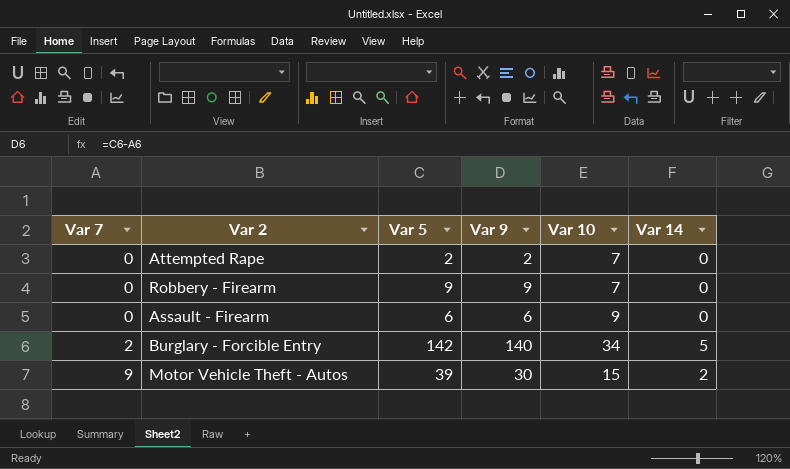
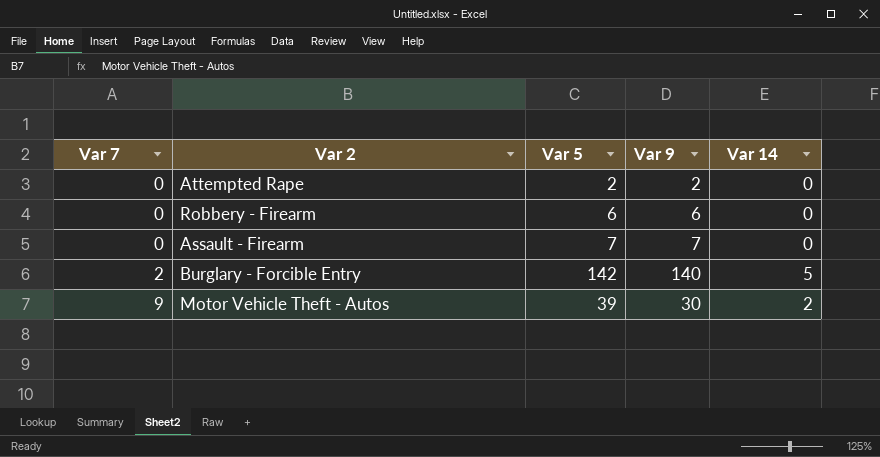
column Var 10 | position: 5 -> none
Robbery - Firearm | Var 5: 9 -> 6
Robbery - Firearm | Var 9: 9 -> 6
Assault - Firearm | Var 5: 6 -> 7
Assault - Firearm | Var 9: 6 -> 7

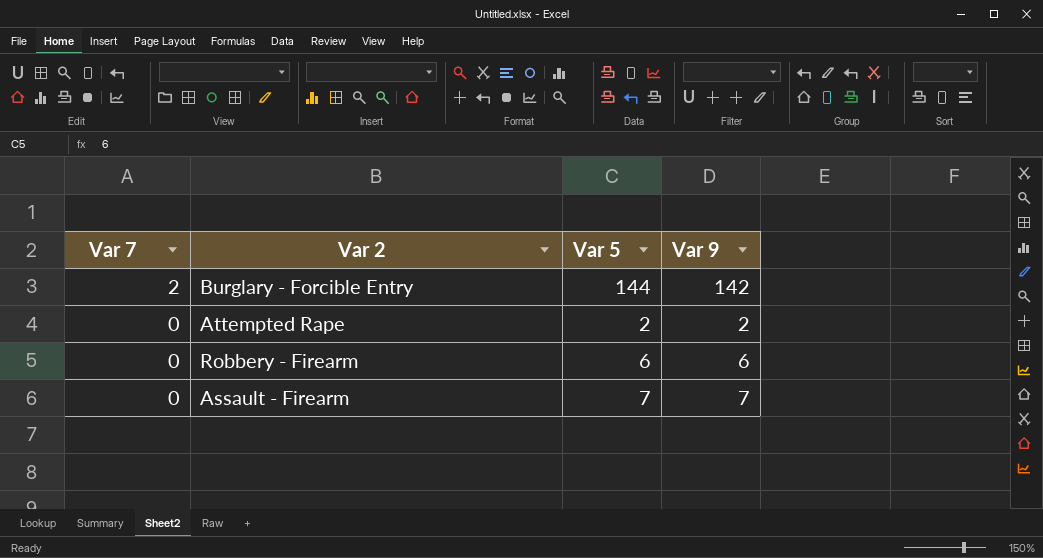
row order: Var 7 ascending -> Var 7 descending
column Var 14 | position: 5 -> none
row Motor Vehicle Theft - Autos: 9 | 39 | 30 | 2 -> none
Burglary - Forcible Entry | Var 5: 142 -> 144
Burglary - Forcible Entry | Var 9: 140 -> 142

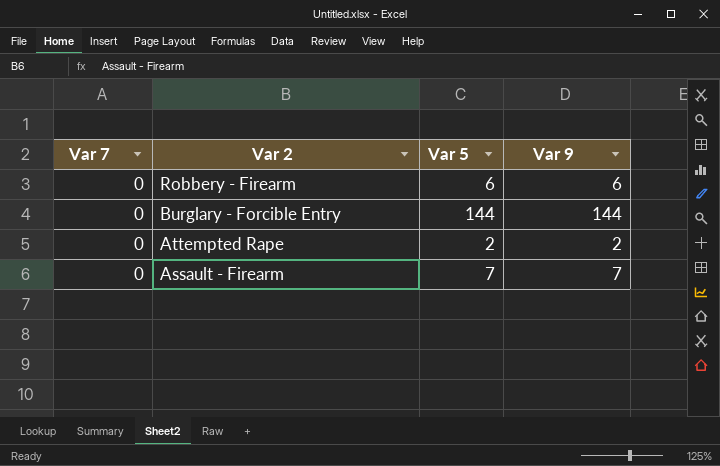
row order: Var 7 descending -> Var 2 descending
Burglary - Forcible Entry | Var 7: 2 -> 0
Burglary - Forcible Entry | Var 9: 142 -> 144

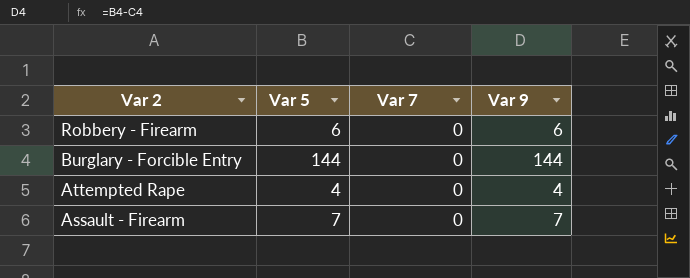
column Var 7 | position: 1 -> 3
Attempted Rape | Var 5: 2 -> 4
Attempted Rape | Var 9: 2 -> 4

